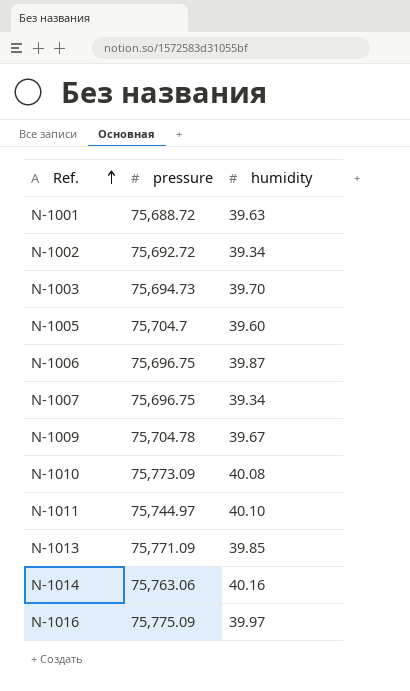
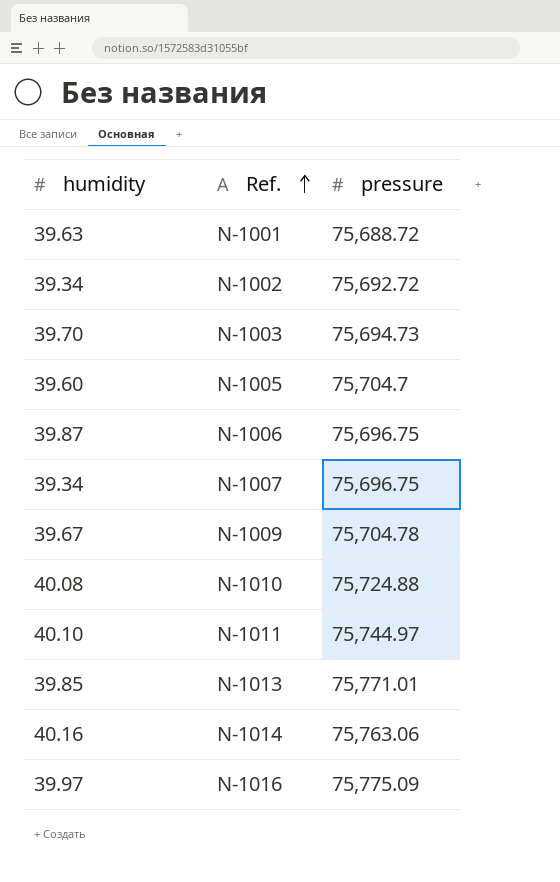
column humidity | position: 3 -> 1
N-1010 | pressure: 75,773.09 -> 75,724.88
N-1013 | pressure: 75,771.09 -> 75,771.01

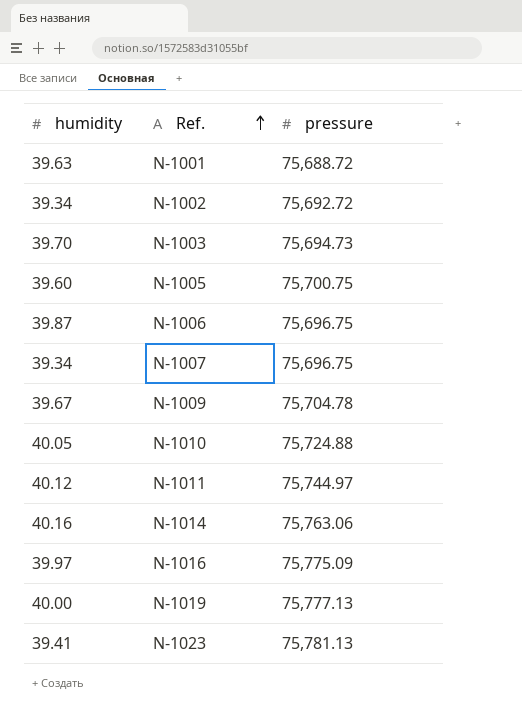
row N-1013: 39.85 | 75,771.01 -> none
N-1005 | pressure: 75,704.7 -> 75,700.75
N-1010 | humidity: 40.08 -> 40.05
N-1011 | humidity: 40.10 -> 40.12
row N-1019: none -> 40.00 | 75,777.13
row N-1023: none -> 39.41 | 75,781.13

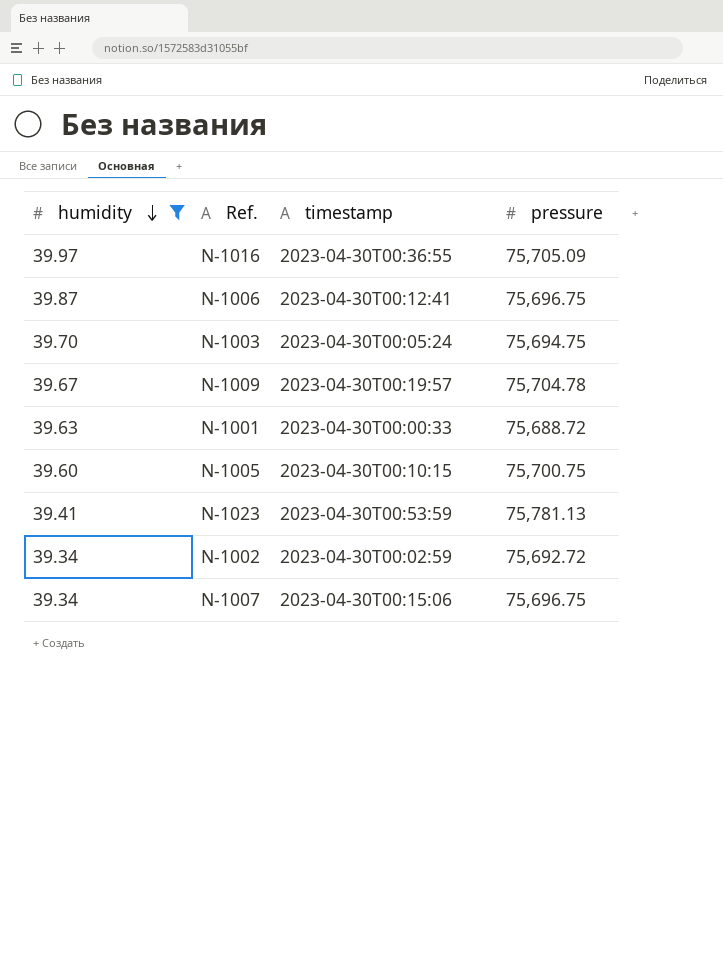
filter: none -> humidity <= 39.97
row order: Ref. ascending -> humidity descending
column timestamp | position: none -> 3
N-1016 | pressure: 75,775.09 -> 75,705.09
N-1003 | pressure: 75,694.73 -> 75,694.75

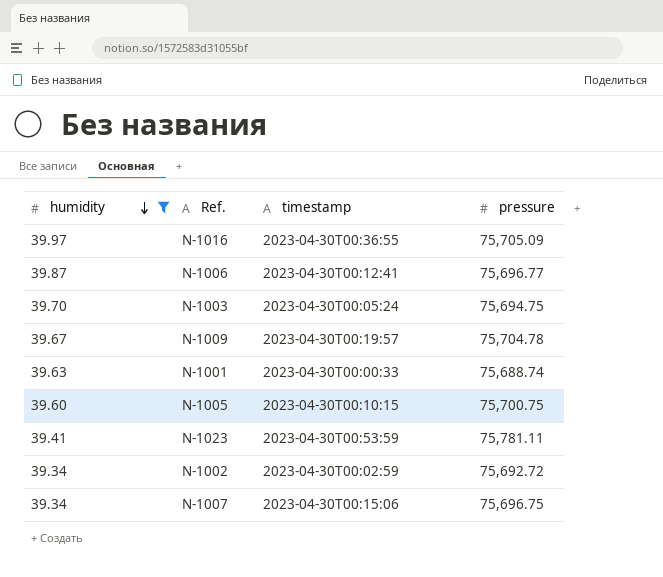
N-1006 | pressure: 75,696.75 -> 75,696.77
N-1001 | pressure: 75,688.72 -> 75,688.74
N-1023 | pressure: 75,781.13 -> 75,781.11

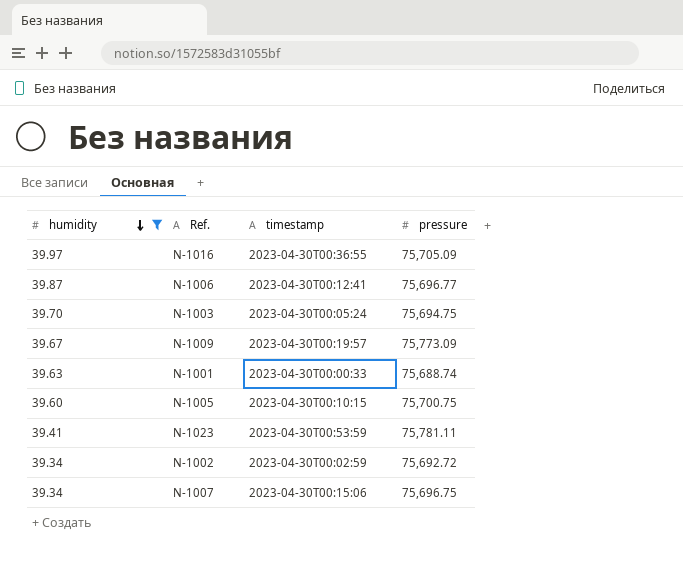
N-1009 | pressure: 75,704.78 -> 75,773.09

